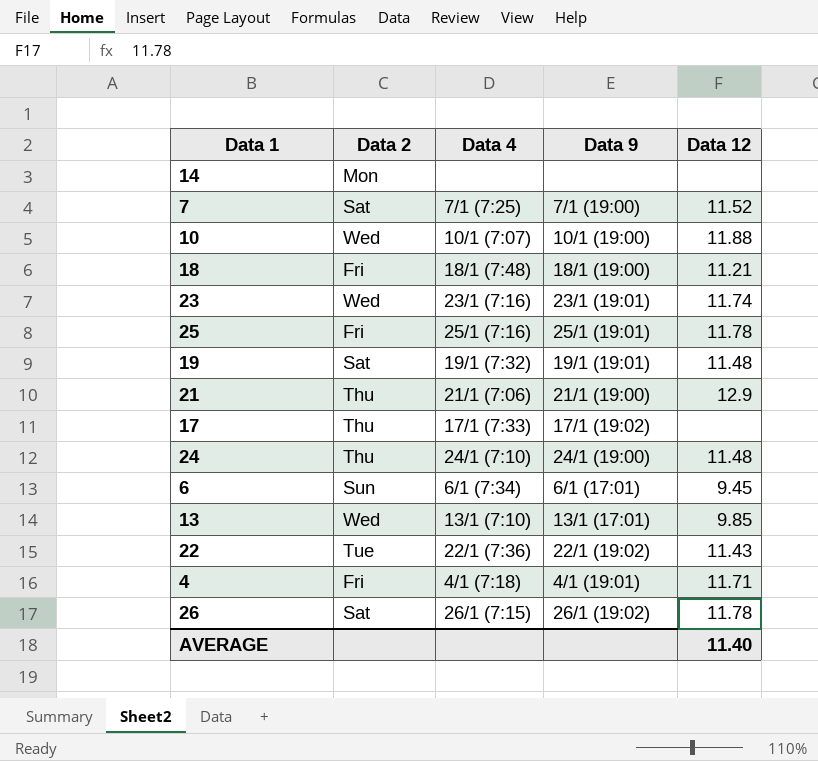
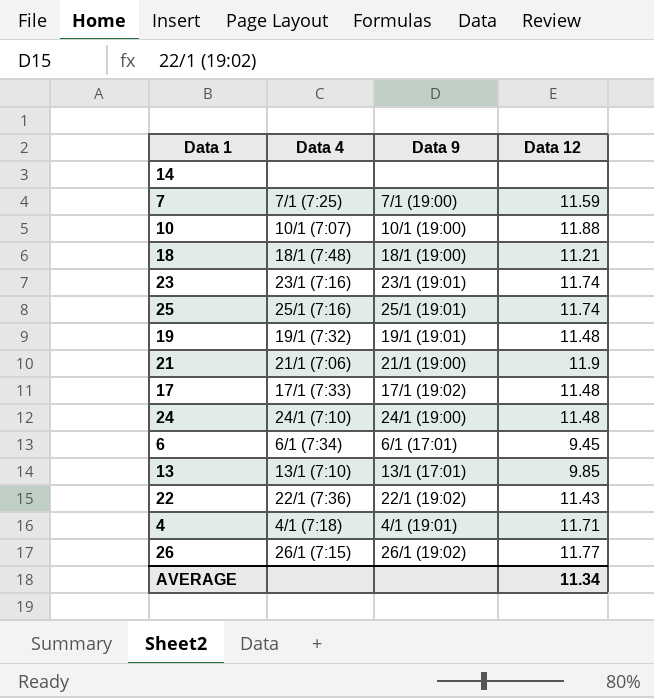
column Data 2 | position: 2 -> none
7 | Data 12: 11.52 -> 11.59
25 | Data 12: 11.78 -> 11.74
21 | Data 12: 12.9 -> 11.9
17 | Data 12: none -> 11.48
26 | Data 12: 11.78 -> 11.77
AVERAGE | Data 12: 11.40 -> 11.34

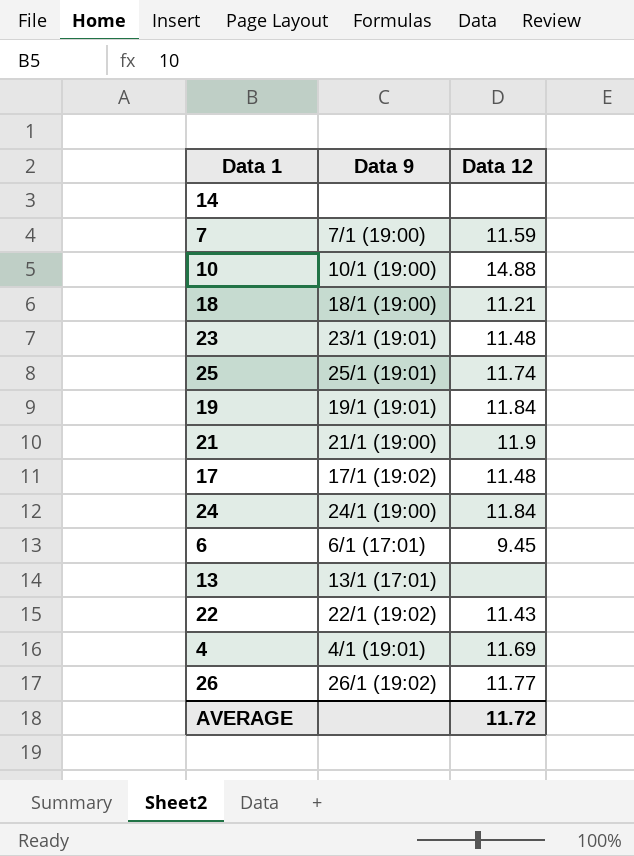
column Data 4 | position: 2 -> none
10 | Data 12: 11.88 -> 14.88
23 | Data 12: 11.74 -> 11.48
19 | Data 12: 11.48 -> 11.84
24 | Data 12: 11.48 -> 11.84
13 | Data 12: 9.85 -> none
4 | Data 12: 11.71 -> 11.69
AVERAGE | Data 12: 11.34 -> 11.72

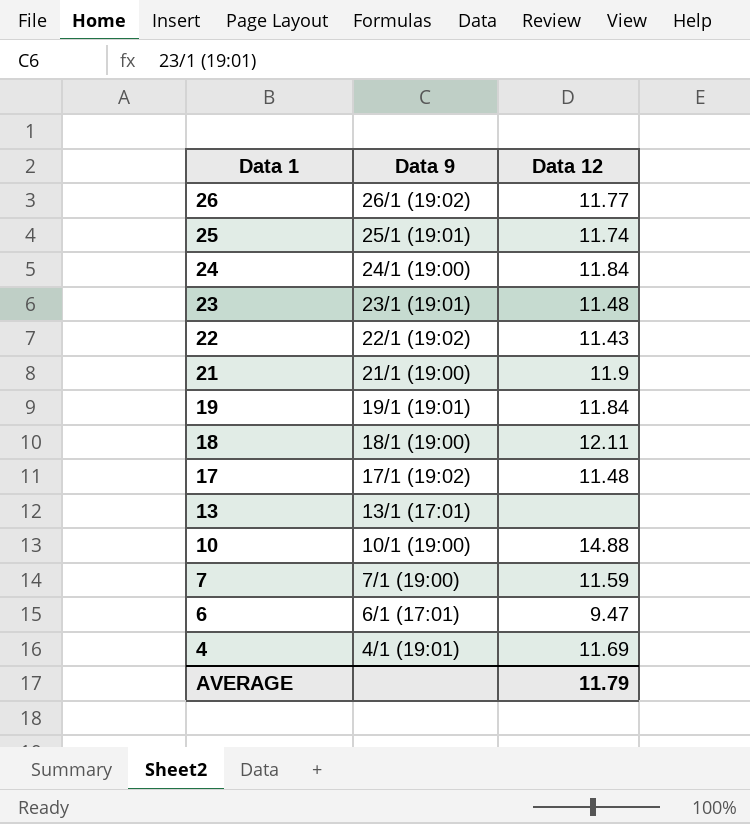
row order: none -> Data 1 descending
row 14: none | none -> none
18 | Data 12: 11.21 -> 12.11
6 | Data 12: 9.45 -> 9.47
AVERAGE | Data 12: 11.72 -> 11.79

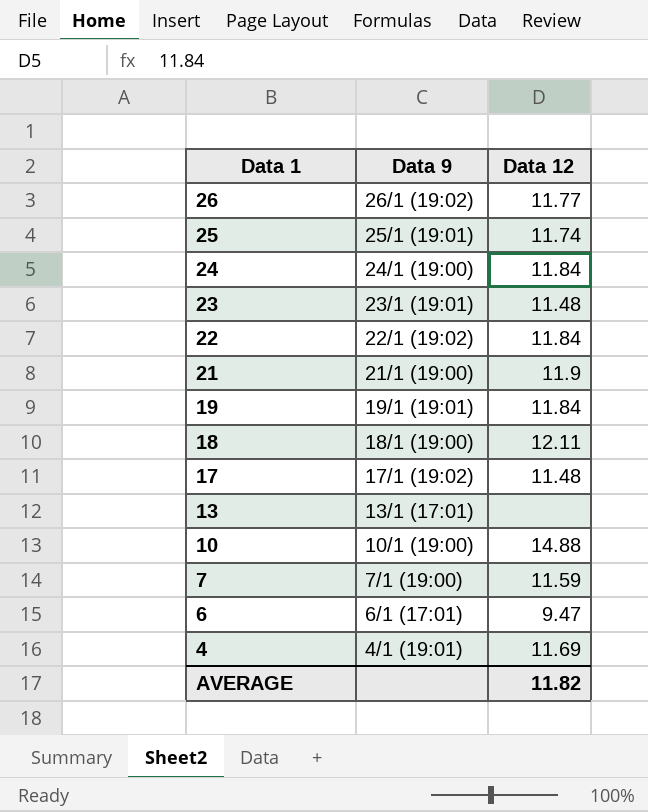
22 | Data 12: 11.43 -> 11.84
AVERAGE | Data 12: 11.79 -> 11.82

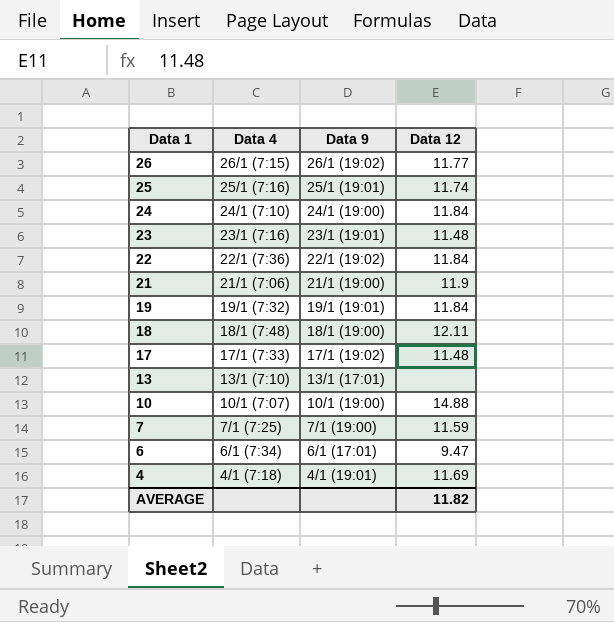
column Data 4 | position: none -> 2

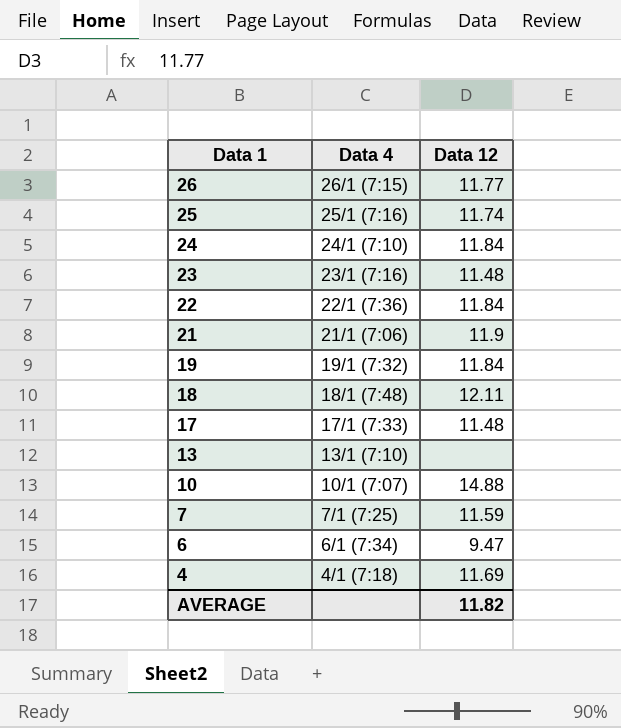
column Data 9 | position: 3 -> none

